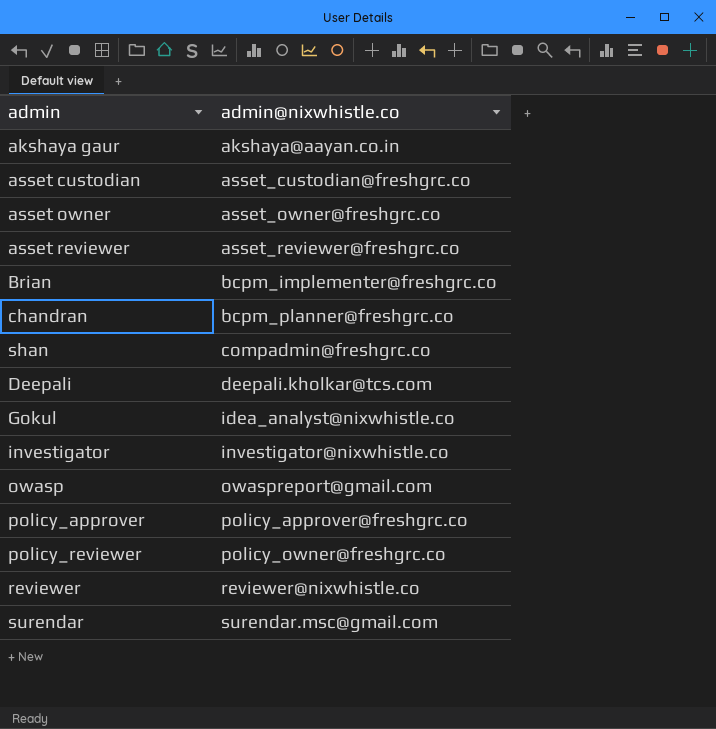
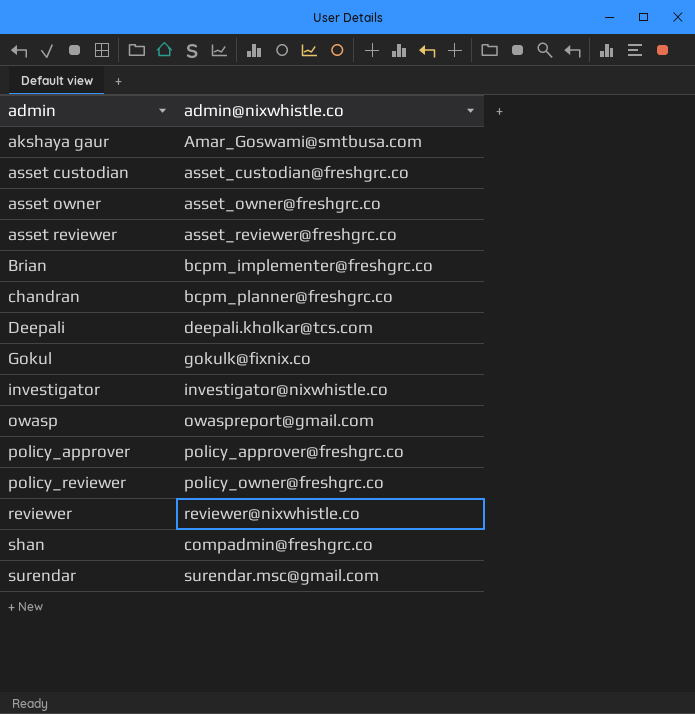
row order: admin@nixwhistle.co ascending -> admin ascending
akshaya gaur | admin@nixwhistle.co: akshaya@aayan.co.in -> Amar_Goswami@smtbusa.com
Gokul | admin@nixwhistle.co: idea_analyst@nixwhistle.co -> gokulk@fixnix.co

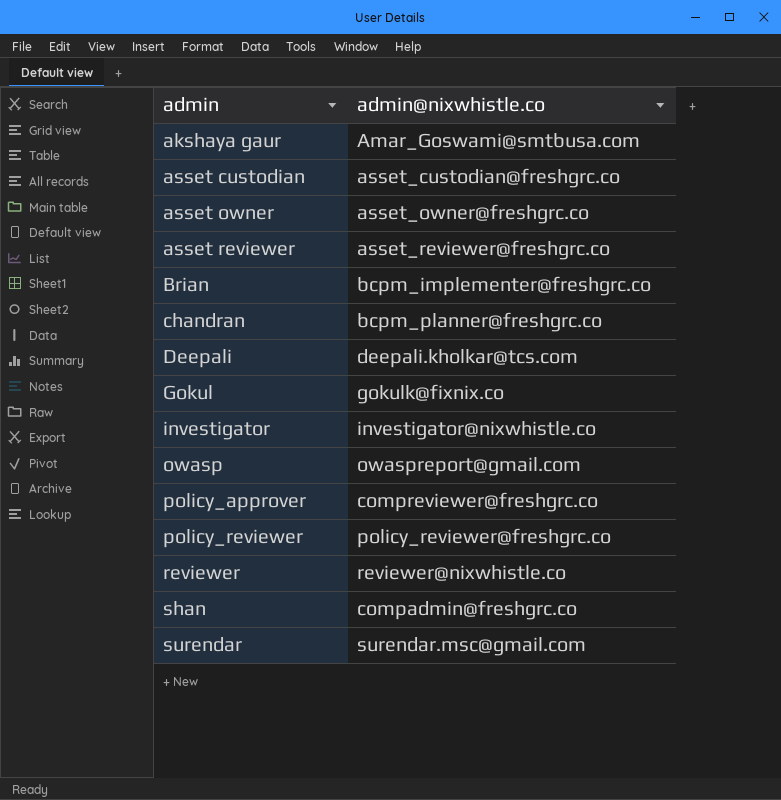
policy_approver | admin@nixwhistle.co: policy_approver@freshgrc.co -> compreviewer@freshgrc.co
policy_reviewer | admin@nixwhistle.co: policy_owner@freshgrc.co -> policy_reviewer@freshgrc.co

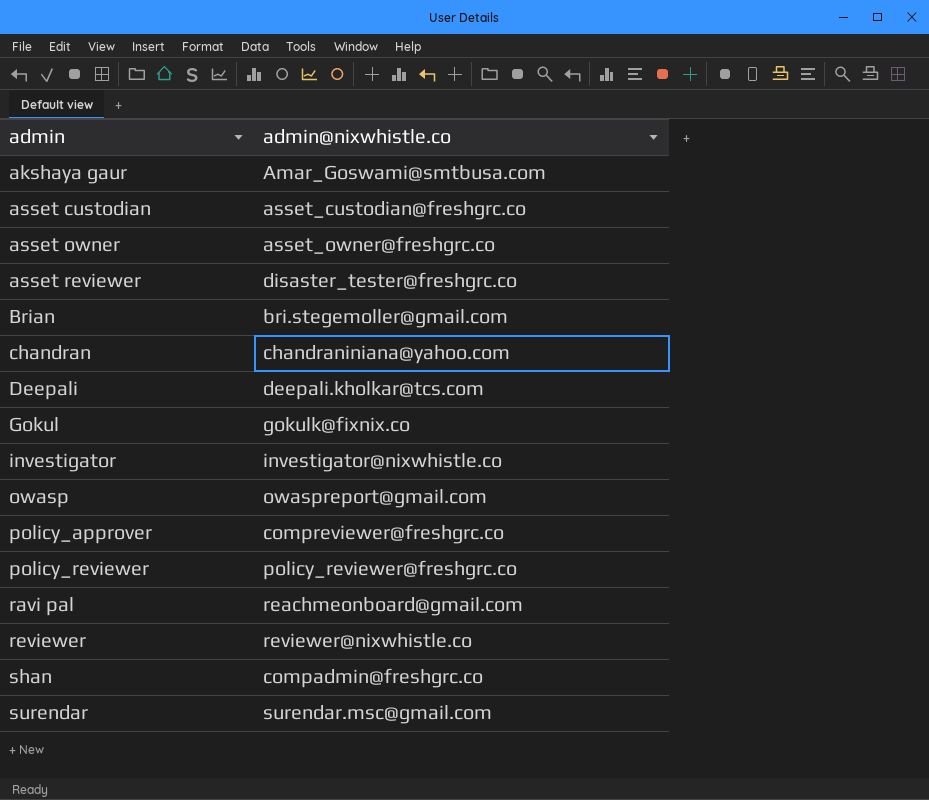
asset reviewer | admin@nixwhistle.co: asset_reviewer@freshgrc.co -> disaster_tester@freshgrc.co
Brian | admin@nixwhistle.co: bcpm_implementer@freshgrc.co -> bri.stegemoller@gmail.com
chandran | admin@nixwhistle.co: bcpm_planner@freshgrc.co -> chandraniniana@yahoo.com
row ravi pal: none -> reachmeonboard@gmail.com

